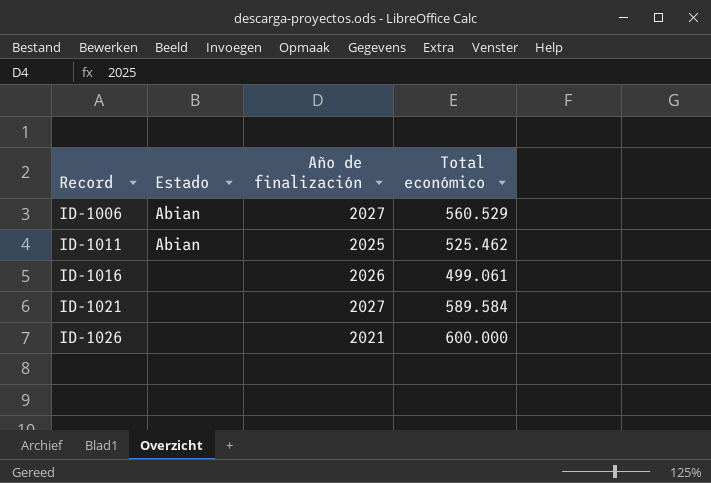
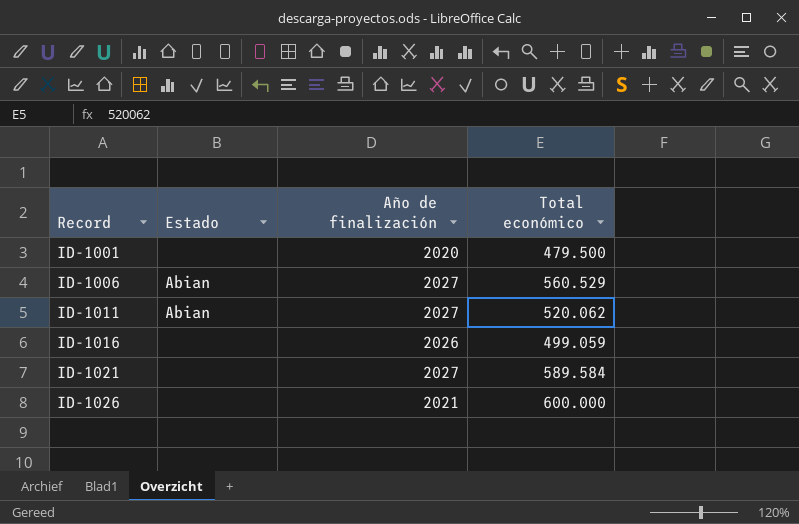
row ID-1001: none -> none | 2020 | 479.500
ID-1011 | Año de finalización: 2025 -> 2027
ID-1011 | Total económico: 525.462 -> 520.062
ID-1016 | Total económico: 499.061 -> 499.059

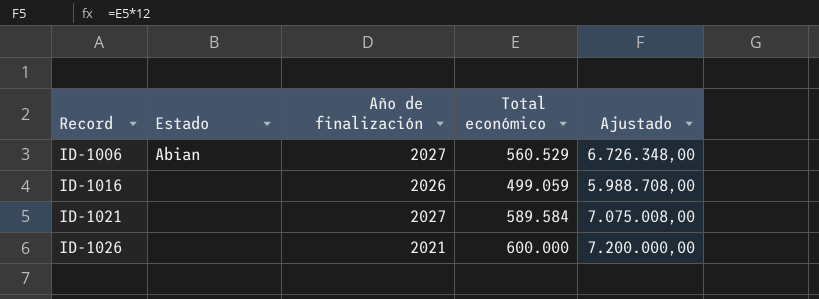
column Ajustado | formula: none -> [Total económico] * 12
row ID-1001: none | 2020 | 479.500 -> none
row ID-1011: Abian | 2027 | 520.062 -> none

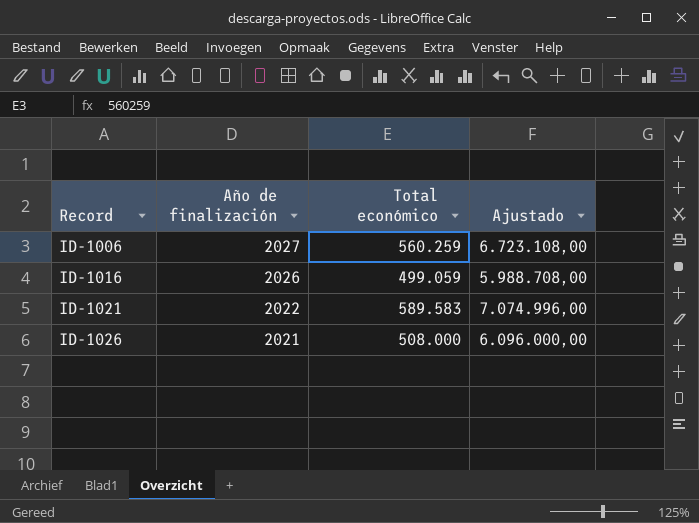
column Estado | position: 2 -> none
ID-1006 | Total económico: 560.529 -> 560.259
ID-1006 | Ajustado: 6.726.348,00 -> 6.723.108,00
ID-1021 | Año de finalización: 2027 -> 2022
ID-1021 | Total económico: 589.584 -> 589.583
ID-1021 | Ajustado: 7.075.008,00 -> 7.074.996,00
ID-1026 | Total económico: 600.000 -> 508.000
ID-1026 | Ajustado: 7.200.000,00 -> 6.096.000,00

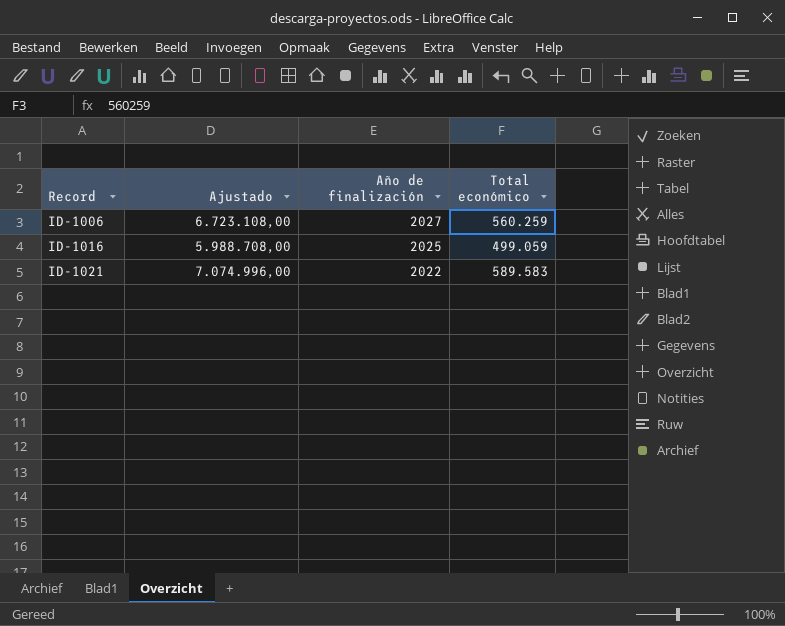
column Ajustado | position: 4 -> 2
row ID-1026: 2021 | 508.000 | 6.096.000,00 -> none
ID-1016 | Año de finalización: 2026 -> 2025

